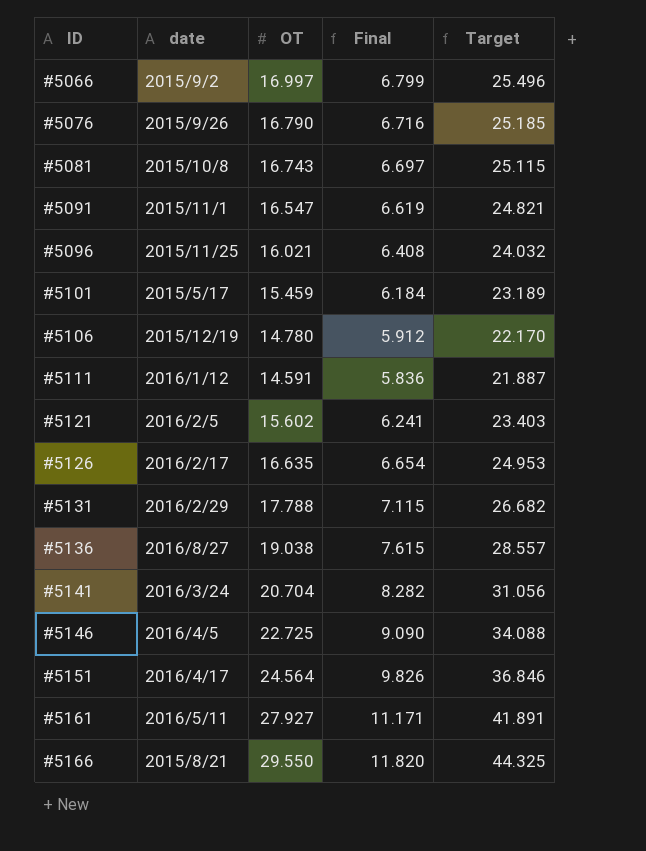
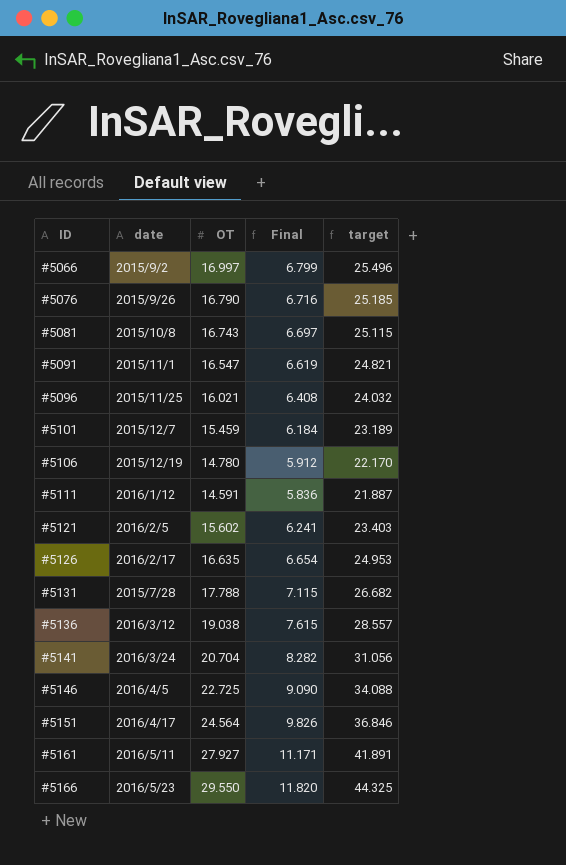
column name: Target -> target
#5101 | date: 2015/5/17 -> 2015/12/7
#5131 | date: 2016/2/29 -> 2015/7/28
#5136 | date: 2016/8/27 -> 2016/3/12
#5166 | date: 2015/8/21 -> 2016/5/23

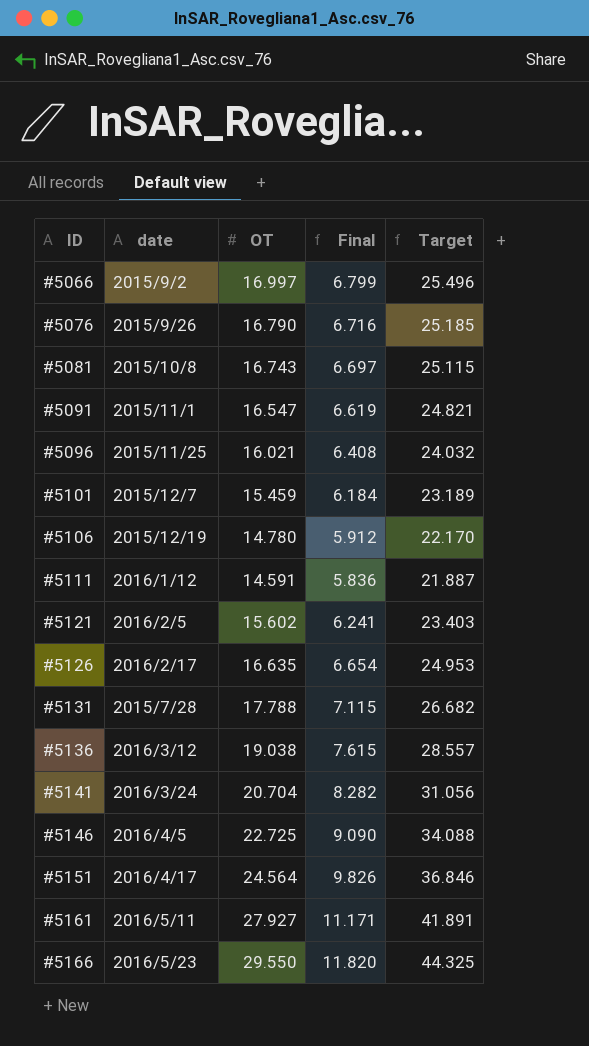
column name: target -> Target

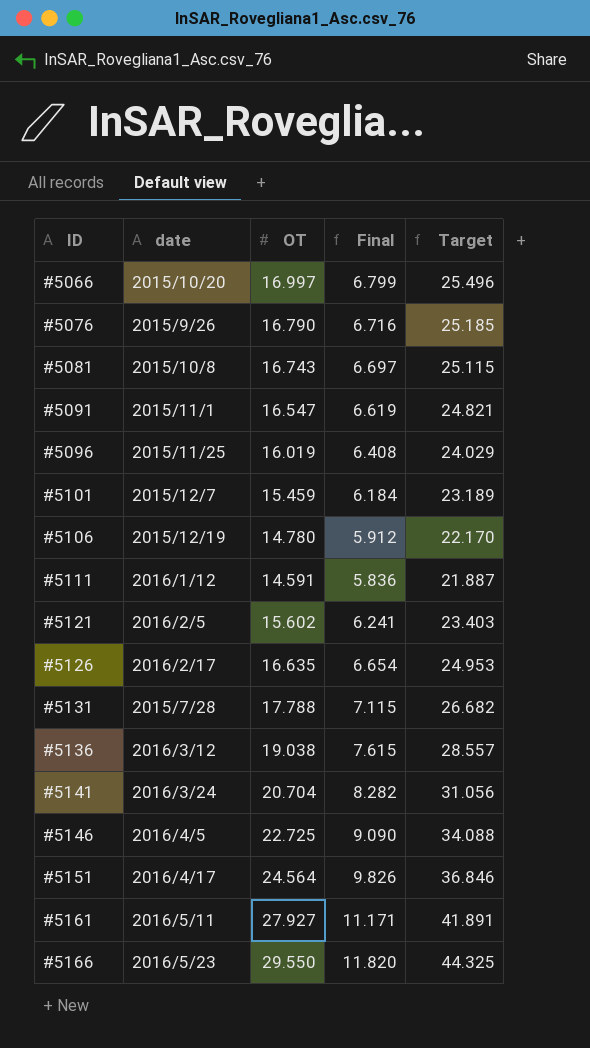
#5066 | date: 2015/9/2 -> 2015/10/20
#5096 | OT: 16.021 -> 16.019
#5096 | Target: 24.032 -> 24.029

